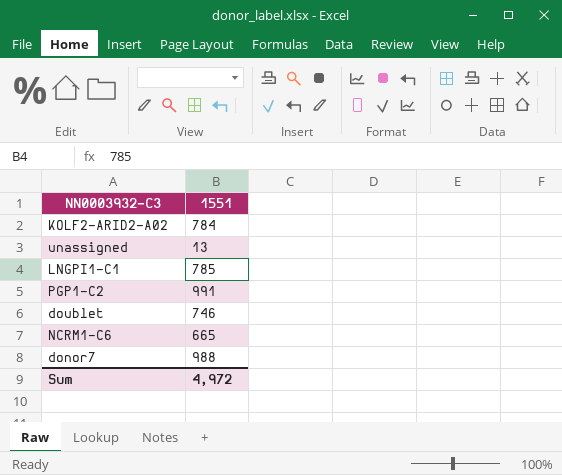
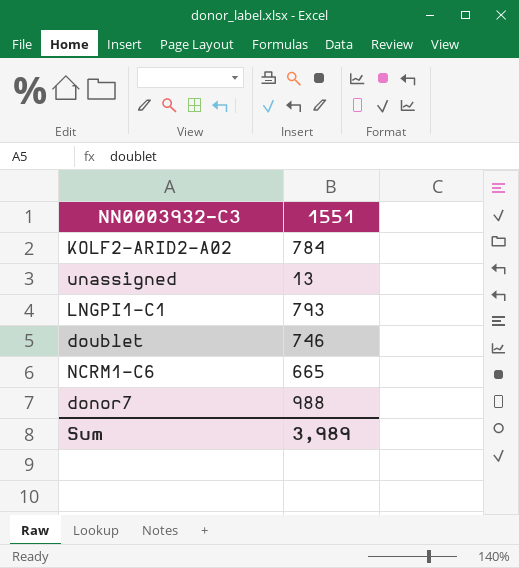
row PGP1-C2: 991 -> none
LNGPI1-C1 | 1551: 785 -> 793
Sum | 1551: 4,972 -> 3,989

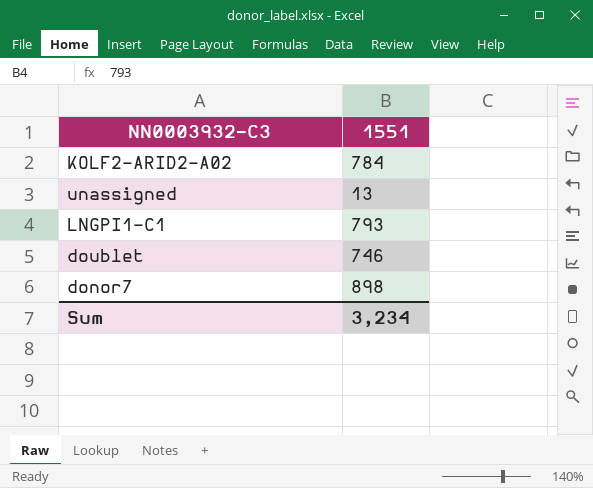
row NCRM1-C6: 665 -> none
donor7 | 1551: 988 -> 898
Sum | 1551: 3,989 -> 3,234

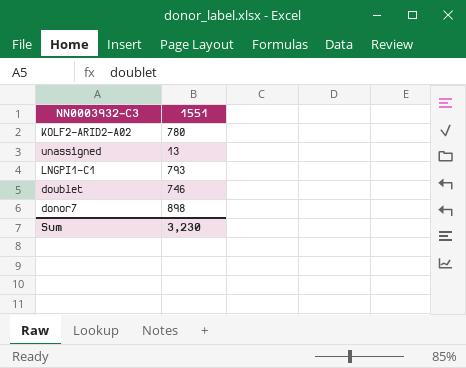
KOLF2-ARID2-A02 | 1551: 784 -> 780
Sum | 1551: 3,234 -> 3,230

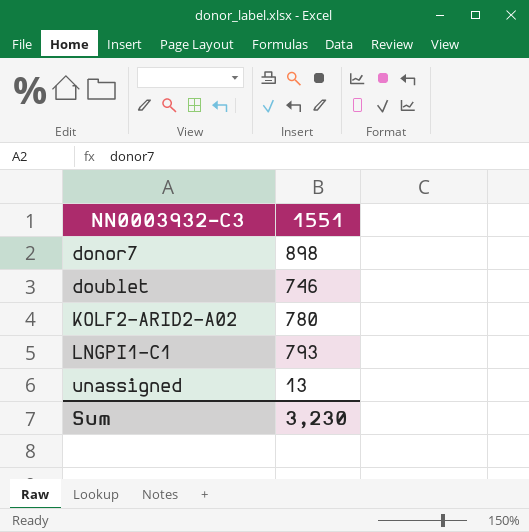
row order: none -> NN0003932-C3 ascending

